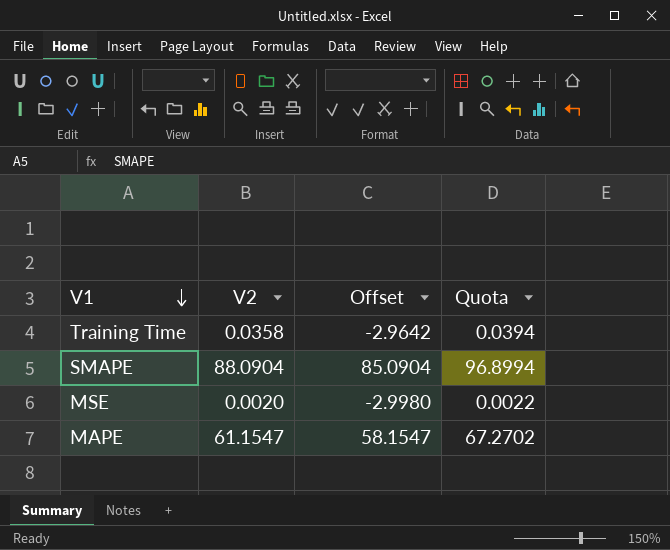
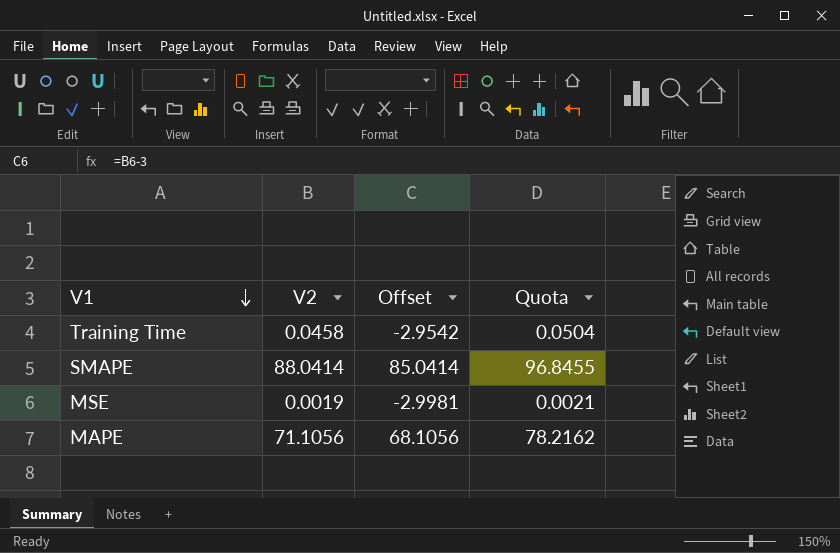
Training Time | V2: 0.0358 -> 0.0458
Training Time | Offset: -2.9642 -> -2.9542
Training Time | Quota: 0.0394 -> 0.0504
SMAPE | V2: 88.0904 -> 88.0414
SMAPE | Offset: 85.0904 -> 85.0414
SMAPE | Quota: 96.8994 -> 96.8455
MSE | V2: 0.0020 -> 0.0019
MSE | Offset: -2.9980 -> -2.9981
MSE | Quota: 0.0022 -> 0.0021
MAPE | V2: 61.1547 -> 71.1056
MAPE | Offset: 58.1547 -> 68.1056
MAPE | Quota: 67.2702 -> 78.2162

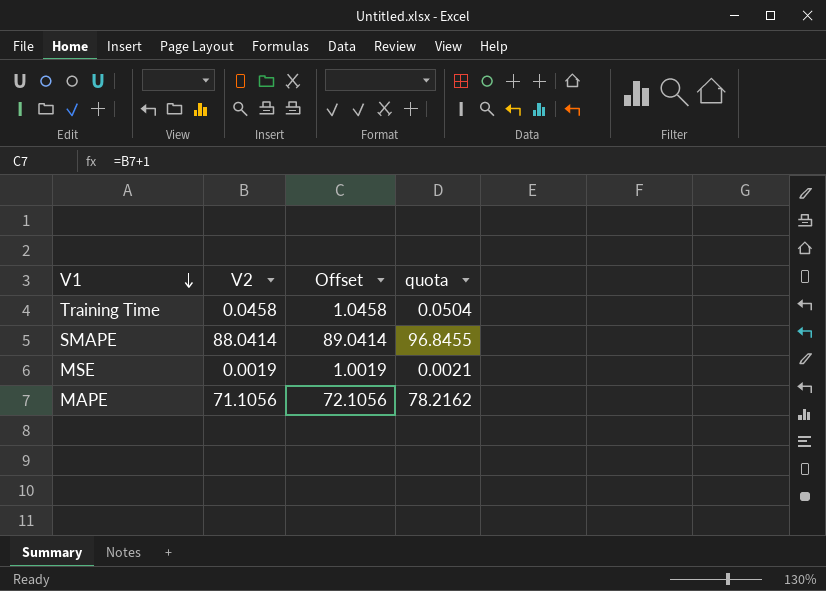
column Offset | formula: [V2] - 3 -> [V2] + 1
column name: Quota -> quota

